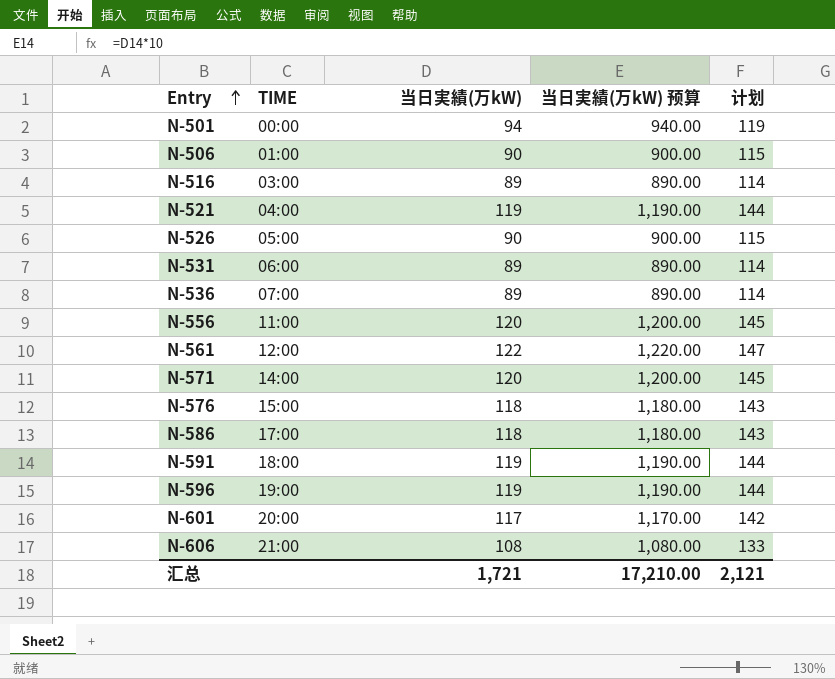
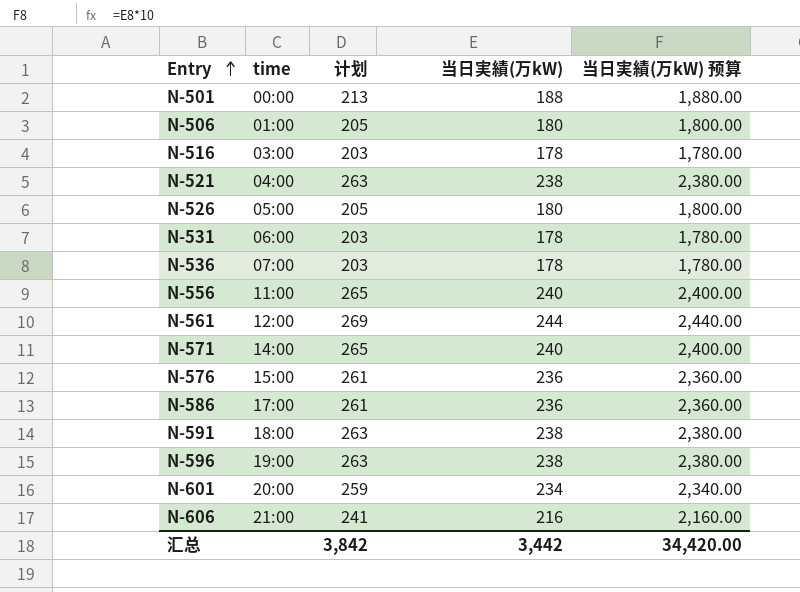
column name: TIME -> time
column 计划 | position: 5 -> 3
N-501 | 计划: 119 -> 213
N-501 | 当日実績(万kW): 94 -> 188
N-501 | 当日実績(万kW) 预算: 940.00 -> 1,880.00
N-506 | 计划: 115 -> 205
N-506 | 当日実績(万kW): 90 -> 180
N-506 | 当日実績(万kW) 预算: 900.00 -> 1,800.00
N-516 | 计划: 114 -> 203
N-516 | 当日実績(万kW): 89 -> 178
N-516 | 当日実績(万kW) 预算: 890.00 -> 1,780.00
N-521 | 计划: 144 -> 263
N-521 | 当日実績(万kW): 119 -> 238
N-521 | 当日実績(万kW) 预算: 1,190.00 -> 2,380.00
N-526 | 计划: 115 -> 205
N-526 | 当日実績(万kW): 90 -> 180
N-526 | 当日実績(万kW) 预算: 900.00 -> 1,800.00
N-531 | 计划: 114 -> 203
N-531 | 当日実績(万kW): 89 -> 178
N-531 | 当日実績(万kW) 预算: 890.00 -> 1,780.00
N-536 | 计划: 114 -> 203
N-536 | 当日実績(万kW): 89 -> 178
N-536 | 当日実績(万kW) 预算: 890.00 -> 1,780.00
N-556 | 计划: 145 -> 265
N-556 | 当日実績(万kW): 120 -> 240
N-556 | 当日実績(万kW) 预算: 1,200.00 -> 2,400.00
N-561 | 计划: 147 -> 269
N-561 | 当日実績(万kW): 122 -> 244
N-561 | 当日実績(万kW) 预算: 1,220.00 -> 2,440.00
N-571 | 计划: 145 -> 265
N-571 | 当日実績(万kW): 120 -> 240
N-571 | 当日実績(万kW) 预算: 1,200.00 -> 2,400.00
N-576 | 计划: 143 -> 261
N-576 | 当日実績(万kW): 118 -> 236
N-576 | 当日実績(万kW) 预算: 1,180.00 -> 2,360.00
N-586 | 计划: 143 -> 261
N-586 | 当日実績(万kW): 118 -> 236
N-586 | 当日実績(万kW) 预算: 1,180.00 -> 2,360.00
N-591 | 计划: 144 -> 263
N-591 | 当日実績(万kW): 119 -> 238
N-591 | 当日実績(万kW) 预算: 1,190.00 -> 2,380.00
N-596 | 计划: 144 -> 263
N-596 | 当日実績(万kW): 119 -> 238
N-596 | 当日実績(万kW) 预算: 1,190.00 -> 2,380.00
N-601 | 计划: 142 -> 259
N-601 | 当日実績(万kW): 117 -> 234
N-601 | 当日実績(万kW) 预算: 1,170.00 -> 2,340.00
N-606 | 计划: 133 -> 241
N-606 | 当日実績(万kW): 108 -> 216
N-606 | 当日実績(万kW) 预算: 1,080.00 -> 2,160.00
汇总 | 计划: 2,121 -> 3,842
汇总 | 当日実績(万kW): 1,721 -> 3,442
汇总 | 当日実績(万kW) 预算: 17,210.00 -> 34,420.00

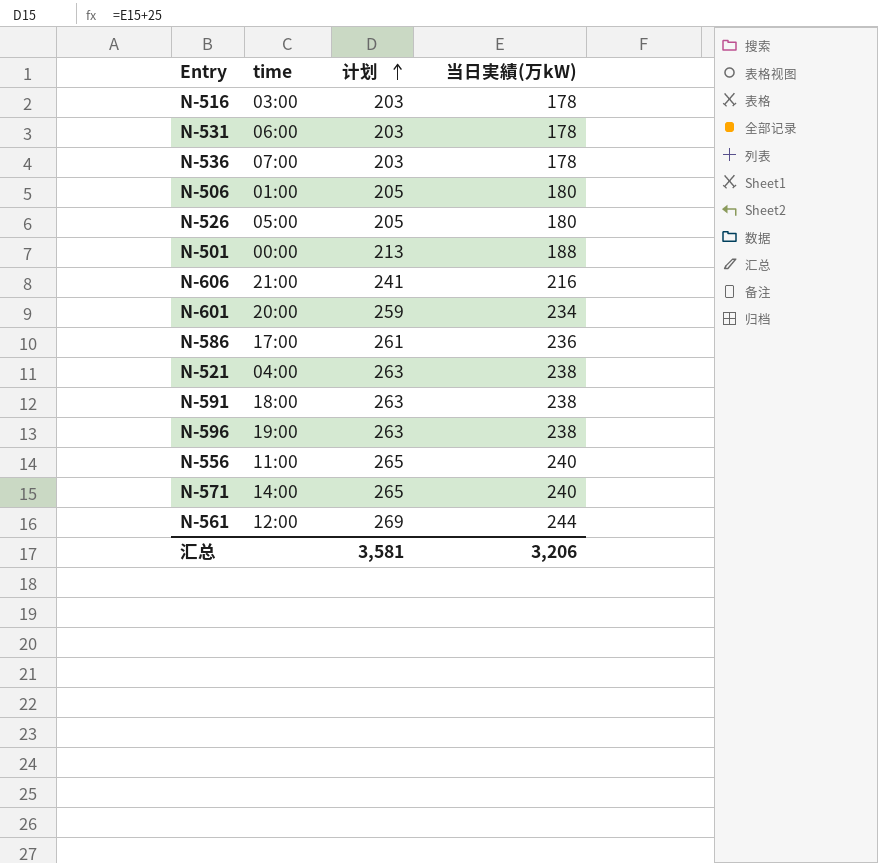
row order: Entry ascending -> 计划 ascending
column 当日実績(万kW) 预算 | formula: [当日実績(万kW)] * 10 -> none
row N-576: 15:00 | 261 | 236 | 2,360.00 -> none
汇总 | 计划: 3,842 -> 3,581
汇总 | 当日実績(万kW): 3,442 -> 3,206

